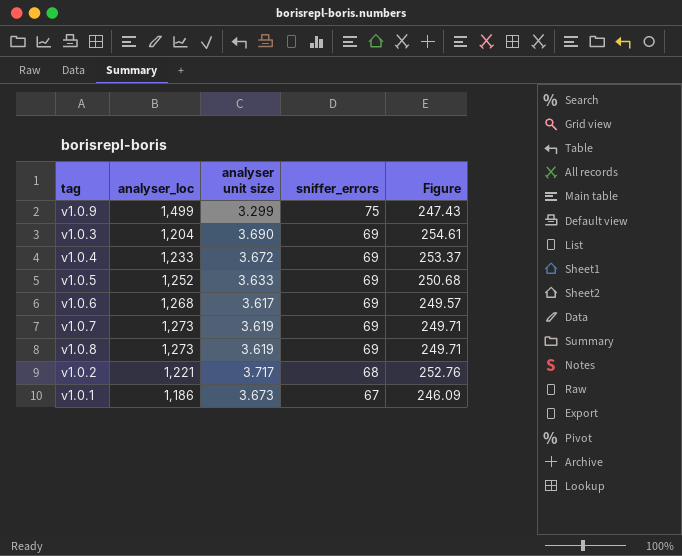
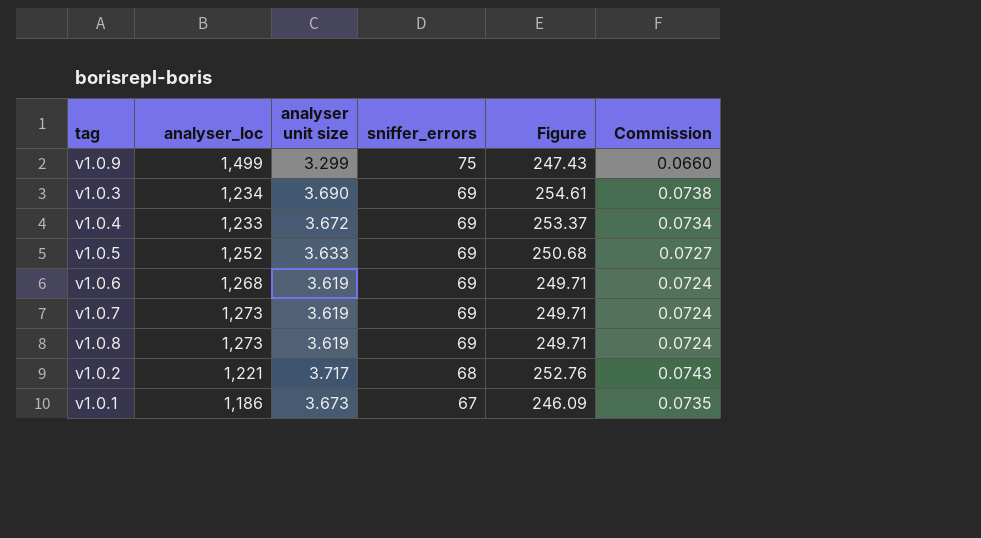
column Commission | formula: none -> [analyser unit size] * 0.02
v1.0.3 | analyser_loc: 1,204 -> 1,234
v1.0.6 | analyser unit size: 3.617 -> 3.619
v1.0.6 | Figure: 249.57 -> 249.71

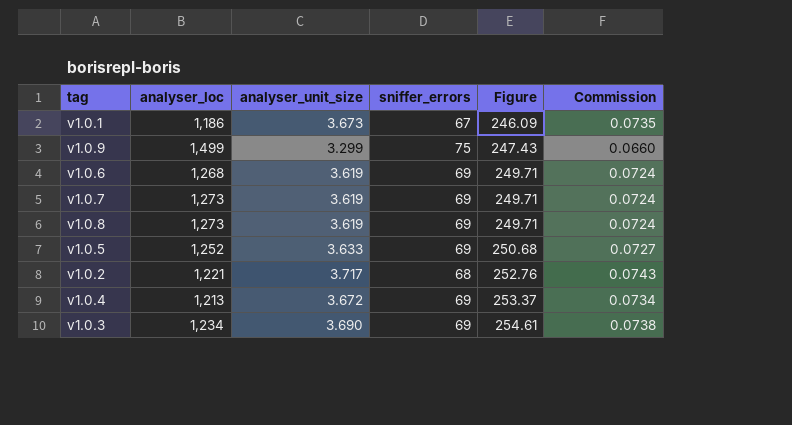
row order: sniffer_errors descending -> Figure ascending
column name: analyser unit size -> analyser_unit_size
v1.0.4 | analyser_loc: 1,233 -> 1,213

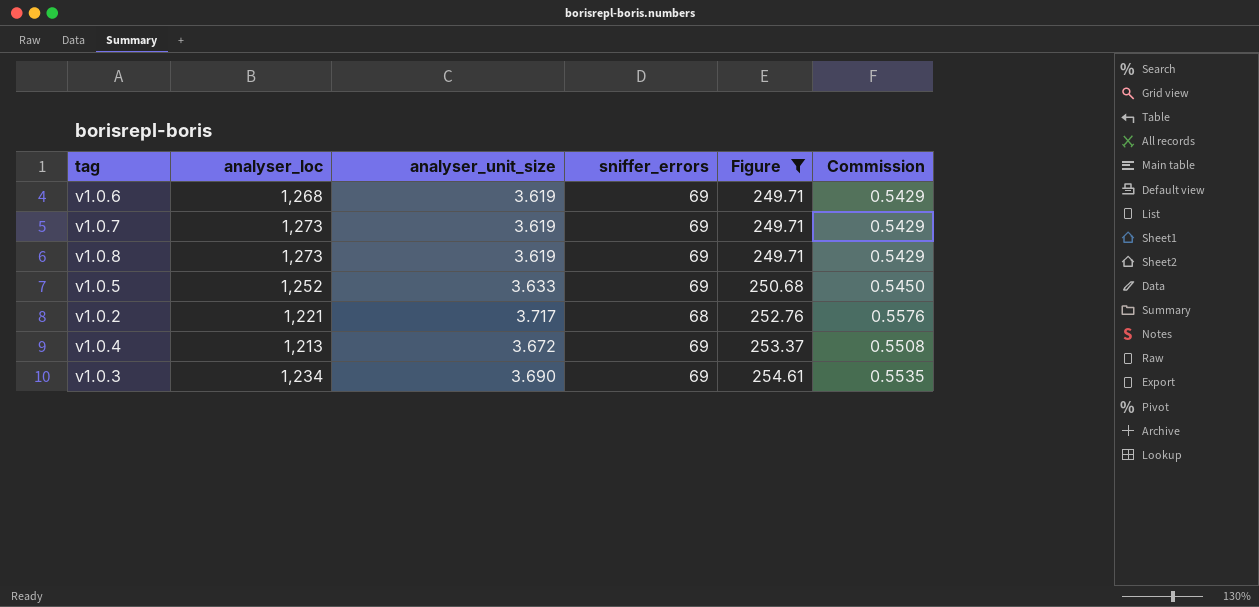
filter: none -> Figure >= 249.71
column Commission | formula: [analyser_unit_size] * 0.02 -> [analyser_unit_size] * 0.15

